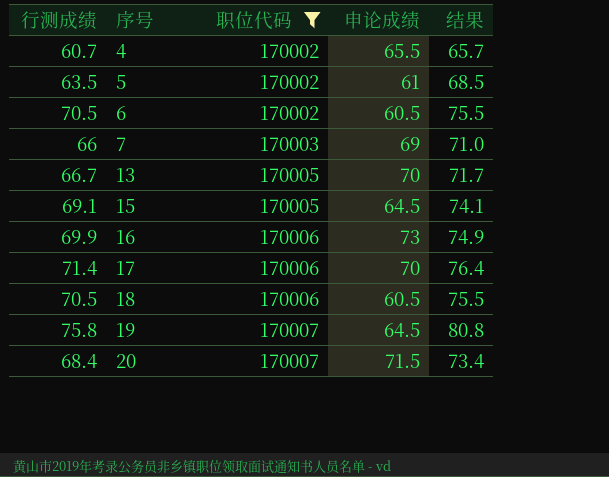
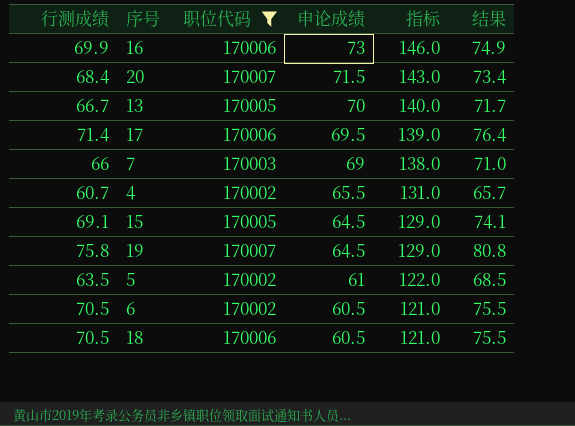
row order: 序号 ascending -> 申论成绩 descending
column 指标 | formula: none -> [申论成绩] * 2
17 | 申论成绩: 70 -> 69.5

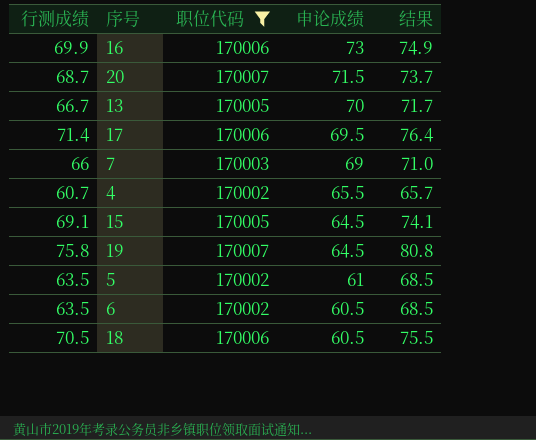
column 指标 | formula: [申论成绩] * 2 -> none
20 | 行测成绩: 68.4 -> 68.7
20 | 结果: 73.4 -> 73.7
6 | 行测成绩: 70.5 -> 63.5
6 | 结果: 75.5 -> 68.5

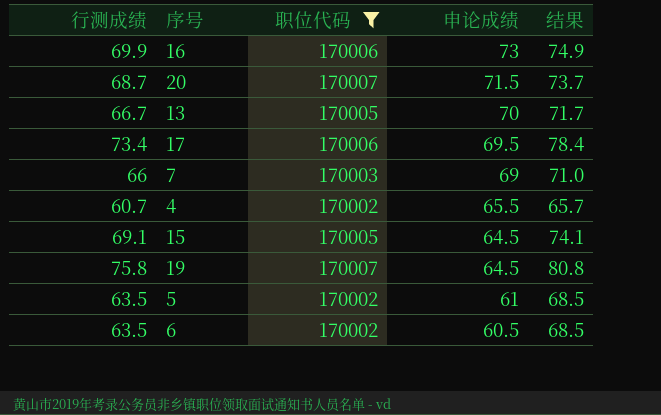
row 18: 70.5 | 170006 | 60.5 | 75.5 -> none
17 | 行测成绩: 71.4 -> 73.4
17 | 结果: 76.4 -> 78.4

